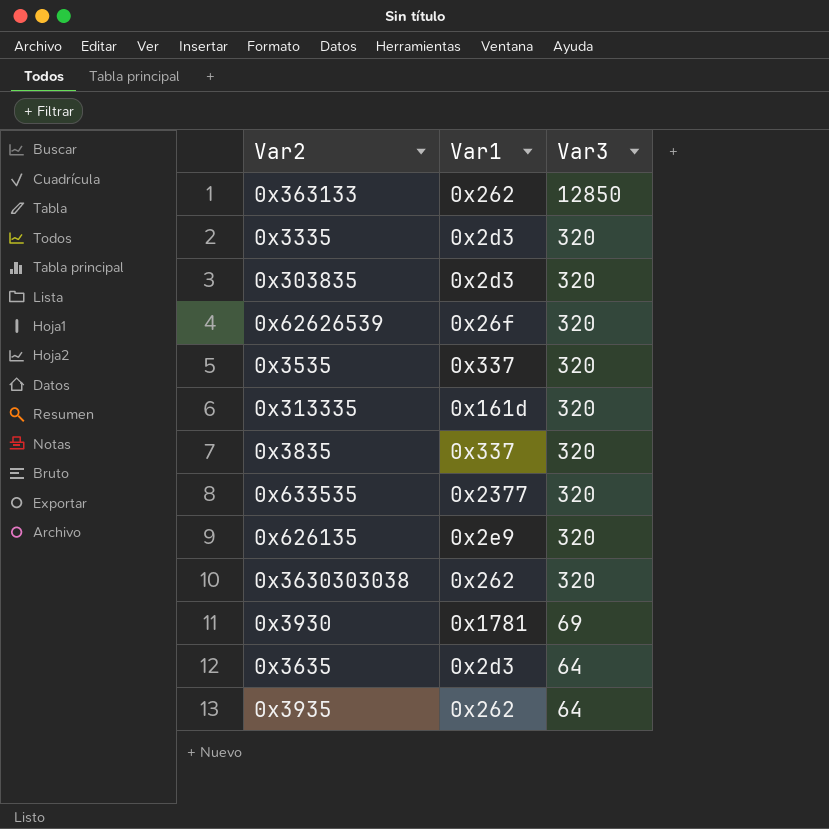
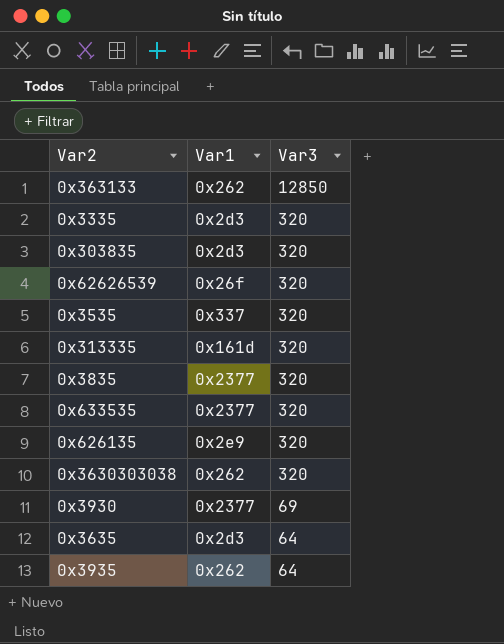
0x3835 | Var1: 0x337 -> 0x2377
0x3930 | Var1: 0x1781 -> 0x2377

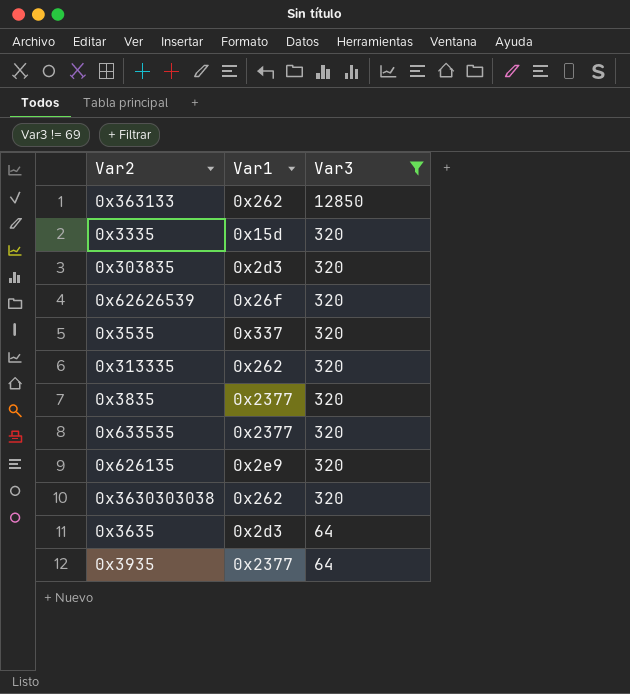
filter: none -> Var3 != 69
0x3335 | Var1: 0x2d3 -> 0x15d
0x313335 | Var1: 0x161d -> 0x262
0x3935 | Var1: 0x262 -> 0x2377

